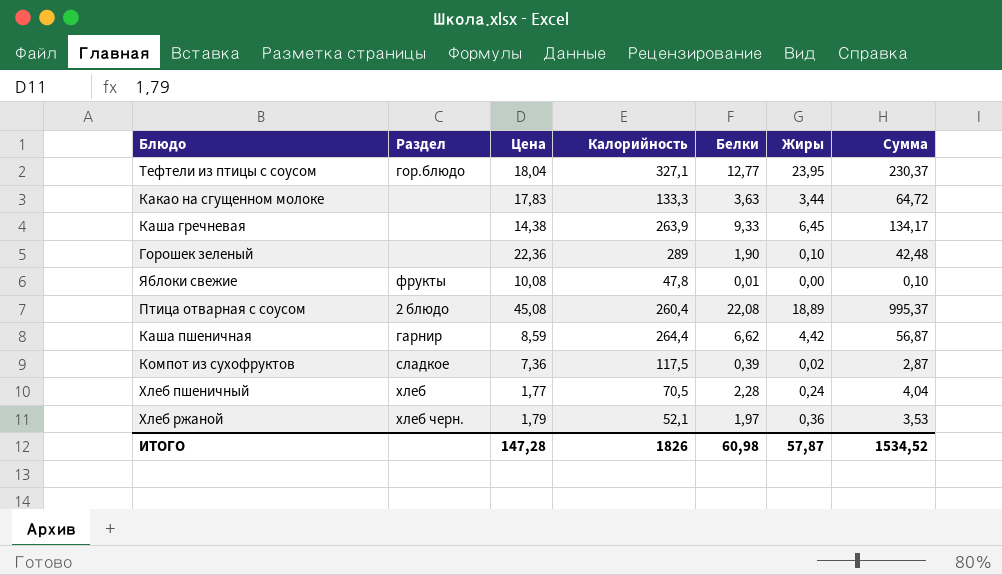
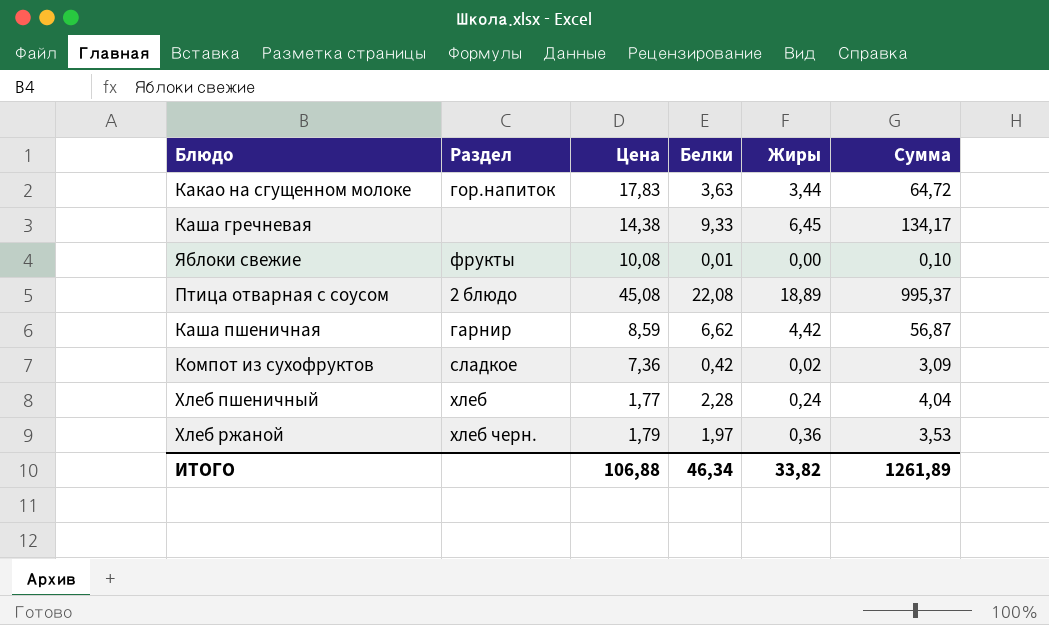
column Калорийность | position: 4 -> none
row Тефтели из птицы с соусом: гор.блюдо | 18,04 | 327,1 | 12,77 | 23,95 | 230,37 -> none
row Горошек зеленый: none | 22,36 | 289 | 1,90 | 0,10 | 42,48 -> none
Какао на сгущенном молоке | Раздел: none -> гор.напиток
Компот из сухофруктов | Белки: 0,39 -> 0,42
Компот из сухофруктов | Сумма: 2,87 -> 3,09
ИТОГО | Цена: 147,28 -> 106,88
ИТОГО | Белки: 60,98 -> 46,34
ИТОГО | Жиры: 57,87 -> 33,82
ИТОГО | Сумма: 1534,52 -> 1261,89

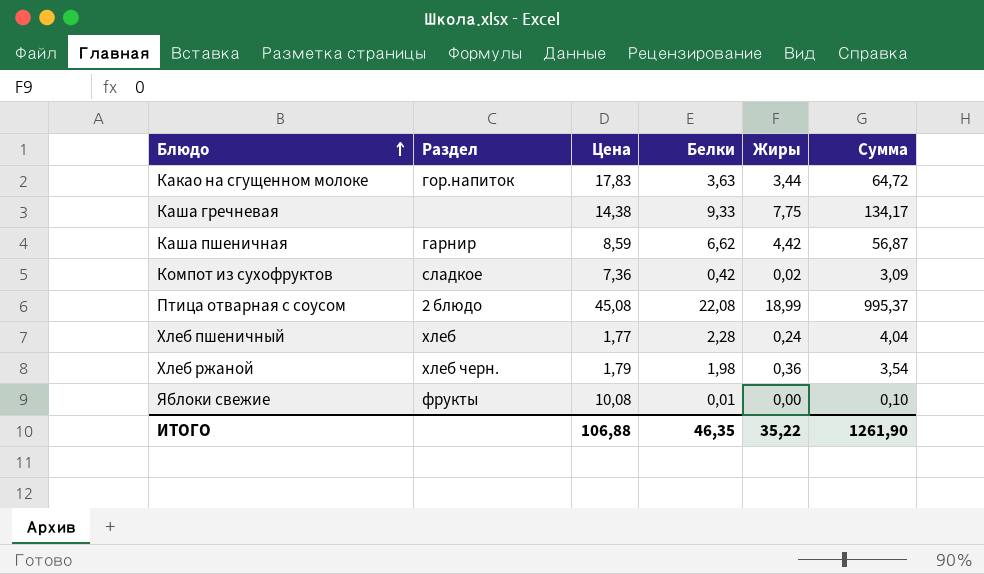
row order: none -> Блюдо ascending
Каша гречневая | Жиры: 6,45 -> 7,75
Птица отварная с соусом | Жиры: 18,89 -> 18,99
Хлеб ржаной | Белки: 1,97 -> 1,98
Хлеб ржаной | Сумма: 3,53 -> 3,54
ИТОГО | Белки: 46,34 -> 46,35
ИТОГО | Жиры: 33,82 -> 35,22
ИТОГО | Сумма: 1261,89 -> 1261,90

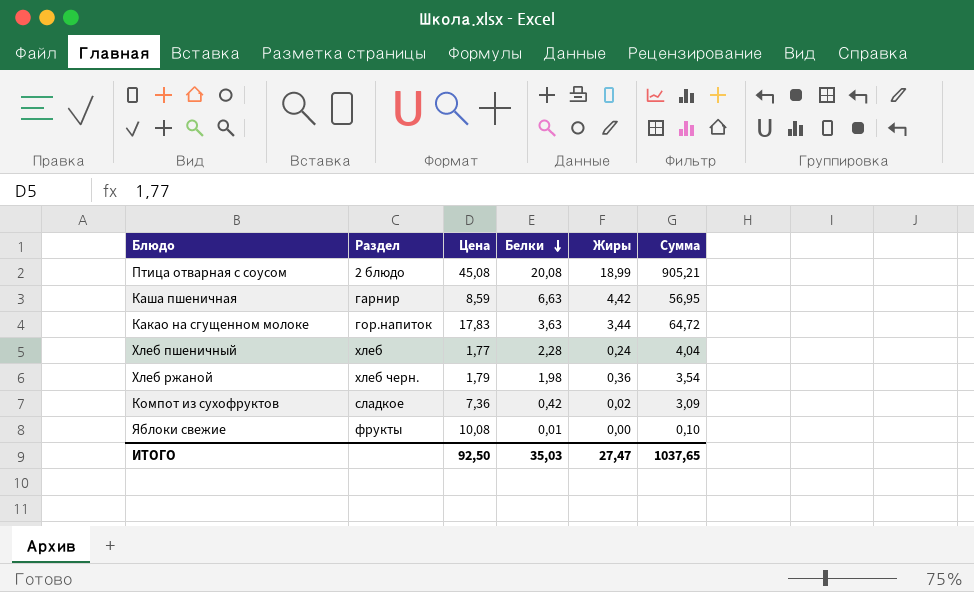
row order: Блюдо ascending -> Белки descending
row Каша гречневая: none | 14,38 | 9,33 | 7,75 | 134,17 -> none
Птица отварная с соусом | Белки: 22,08 -> 20,08
Птица отварная с соусом | Сумма: 995,37 -> 905,21
Каша пшеничная | Белки: 6,62 -> 6,63
Каша пшеничная | Сумма: 56,87 -> 56,95
ИТОГО | Цена: 106,88 -> 92,50
ИТОГО | Белки: 46,35 -> 35,03
ИТОГО | Жиры: 35,22 -> 27,47
ИТОГО | Сумма: 1261,90 -> 1037,65

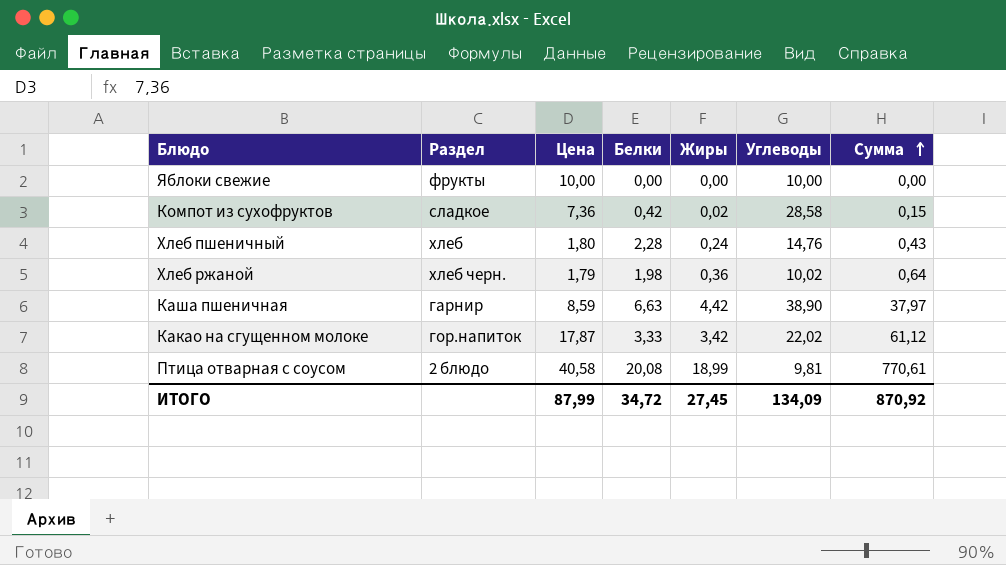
row order: Белки descending -> Сумма ascending
column Углеводы | position: none -> 6
column Сумма | formula: [Цена] * [Белки] -> [Цена] * [Жиры]
Яблоки свежие | Цена: 10,08 -> 10,00
Яблоки свежие | Белки: 0,01 -> 0,00
Хлеб пшеничный | Цена: 1,77 -> 1,80
Какао на сгущенном молоке | Цена: 17,83 -> 17,87
Какао на сгущенном молоке | Белки: 3,63 -> 3,33
Какао на сгущенном молоке | Жиры: 3,44 -> 3,42
Птица отварная с соусом | Цена: 45,08 -> 40,58
ИТОГО | Цена: 92,50 -> 87,99
ИТОГО | Белки: 35,03 -> 34,72
ИТОГО | Жиры: 27,47 -> 27,45
ИТОГО | Сумма: 1037,65 -> 870,92

